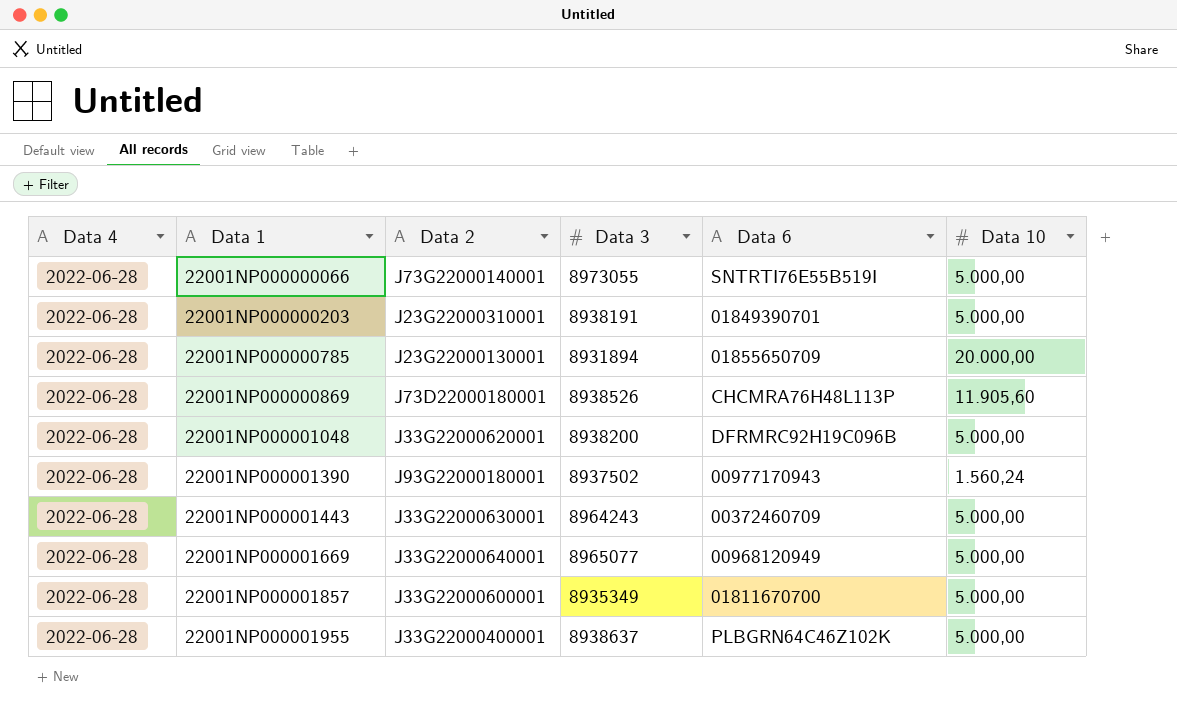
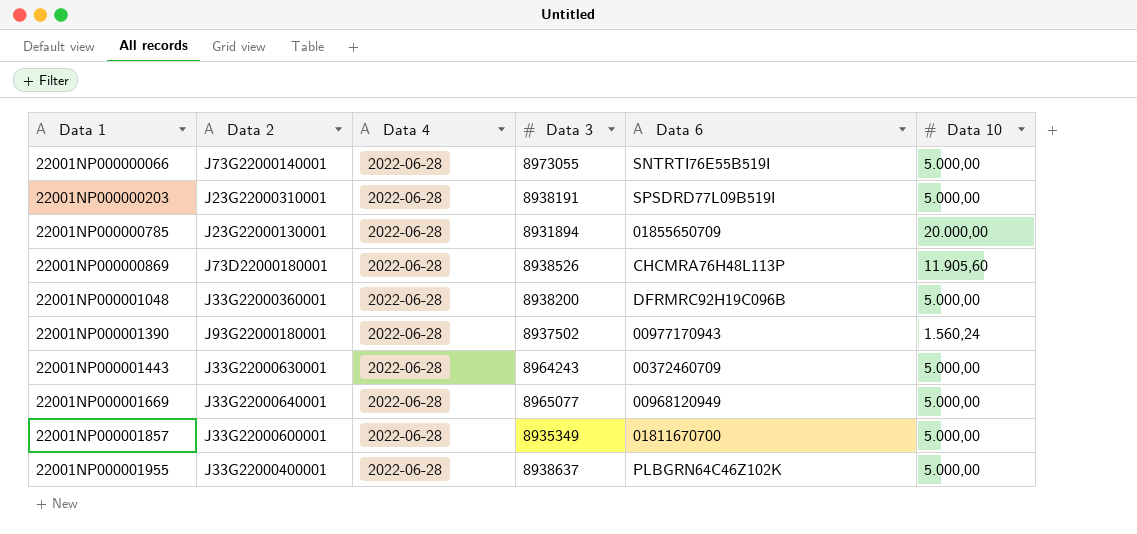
column Data 4 | position: 1 -> 3
22001NP000000203 | Data 6: 01849390701 -> SPSDRD77L09B519I
22001NP000001048 | Data 2: J33G22000620001 -> J33G22000360001

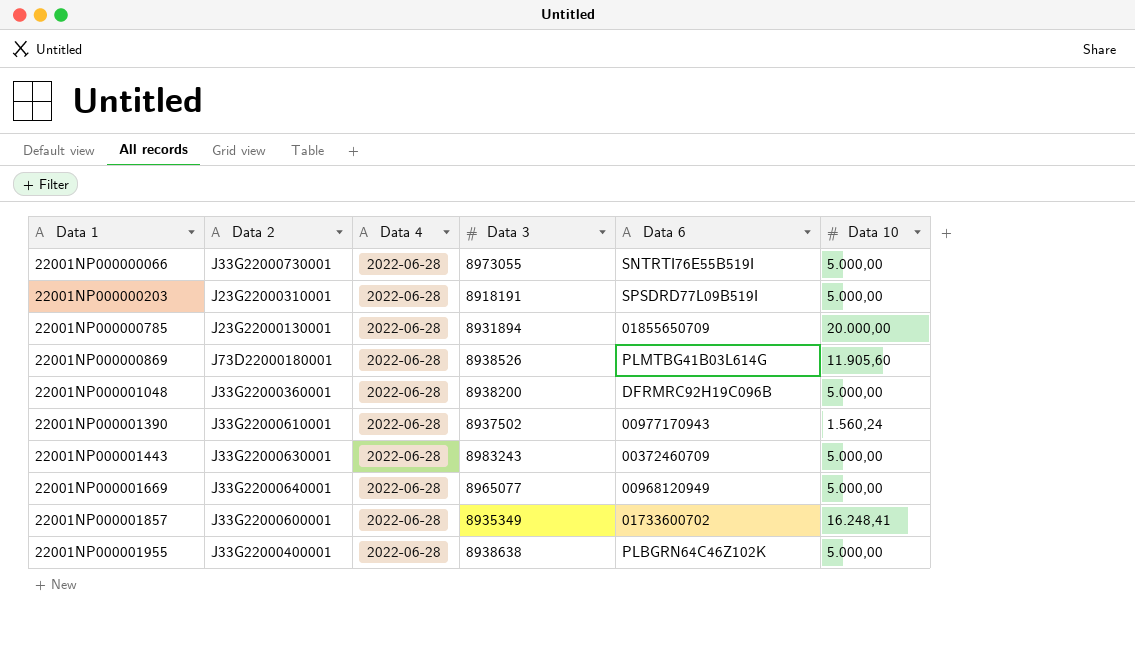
22001NP000000066 | Data 2: J73G22000140001 -> J33G22000730001
22001NP000000203 | Data 3: 8938191 -> 8918191
22001NP000000869 | Data 6: CHCMRA76H48L113P -> PLMTBG41B03L614G
22001NP000001390 | Data 2: J93G22000180001 -> J33G22000610001
22001NP000001443 | Data 3: 8964243 -> 8983243
22001NP000001857 | Data 6: 01811670700 -> 01733600702
22001NP000001857 | Data 10: 5.000,00 -> 16.248,41
22001NP000001955 | Data 3: 8938637 -> 8938638

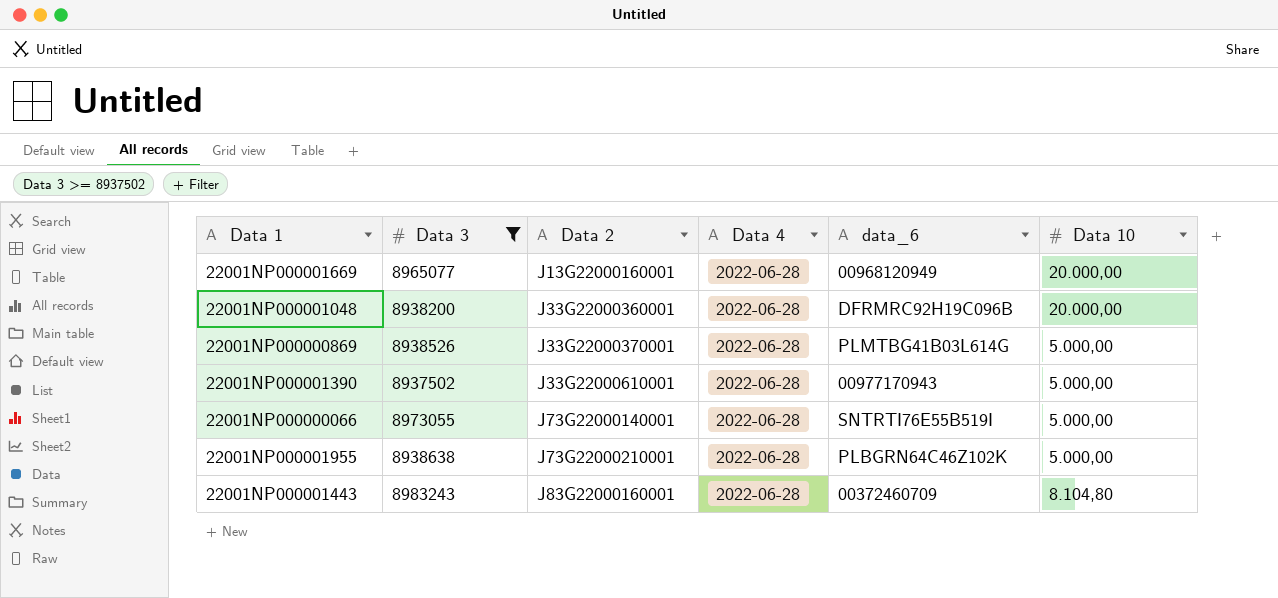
filter: none -> Data 3 >= 8937502
row order: Data 1 ascending -> Data 2 ascending
column Data 3 | position: 4 -> 2
column name: Data 6 -> data_6
22001NP000001669 | Data 2: J33G22000640001 -> J13G22000160001
22001NP000001669 | Data 10: 5.000,00 -> 20.000,00
22001NP000001048 | Data 10: 5.000,00 -> 20.000,00
22001NP000000869 | Data 2: J73D22000180001 -> J33G22000370001
22001NP000000869 | Data 10: 11.905,60 -> 5.000,00
22001NP000001390 | Data 10: 1.560,24 -> 5.000,00
22001NP000000066 | Data 2: J33G22000730001 -> J73G22000140001
22001NP000001955 | Data 2: J33G22000400001 -> J73G22000210001
22001NP000001443 | Data 2: J33G22000630001 -> J83G22000160001
22001NP000001443 | Data 10: 5.000,00 -> 8.104,80

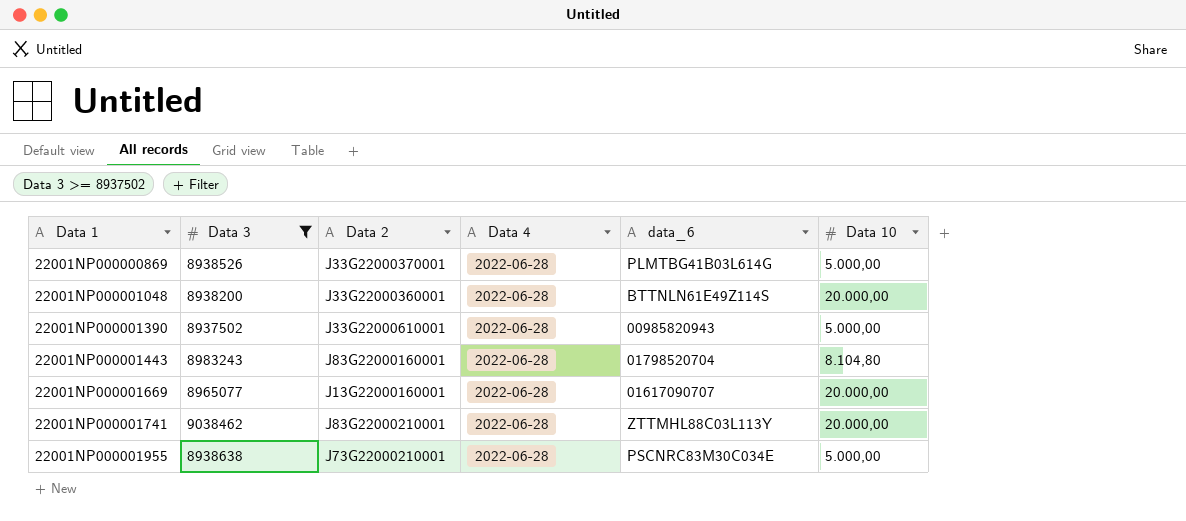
row order: Data 2 ascending -> Data 1 ascending
row 22001NP000000066: 8973055 | J73G22000140001 | 2022-06-28 | SNTRTI76E55B519I | 5.000,00 -> none
22001NP000001048 | data_6: DFRMRC92H19C096B -> BTTNLN61E49Z114S
22001NP000001390 | data_6: 00977170943 -> 00985820943
22001NP000001443 | data_6: 00372460709 -> 01798520704
22001NP000001669 | data_6: 00968120949 -> 01617090707
row 22001NP000001741: none -> 9038462 | J83G22000210001 | 2022-06-28 | ZTTMHL88C03L113Y | 20.000,00
22001NP000001955 | data_6: PLBGRN64C46Z102K -> PSCNRC83M30C034E

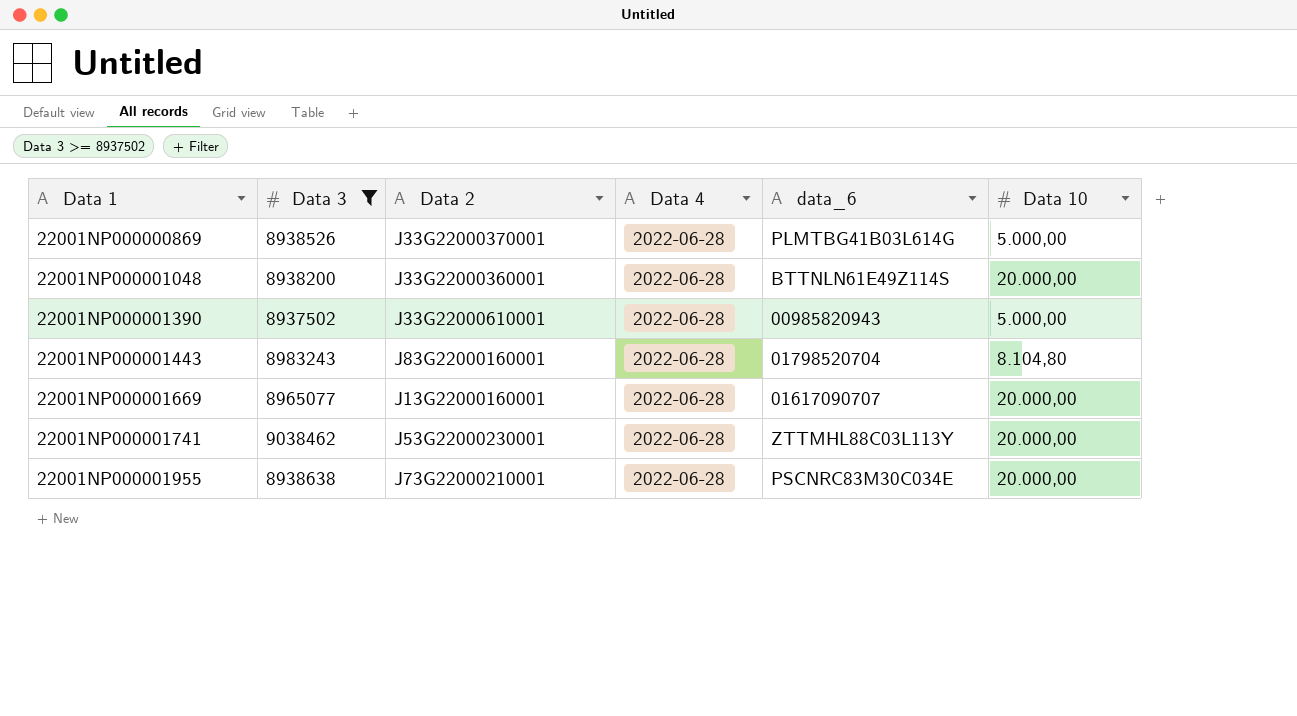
22001NP000001741 | Data 2: J83G22000210001 -> J53G22000230001
22001NP000001955 | Data 10: 5.000,00 -> 20.000,00

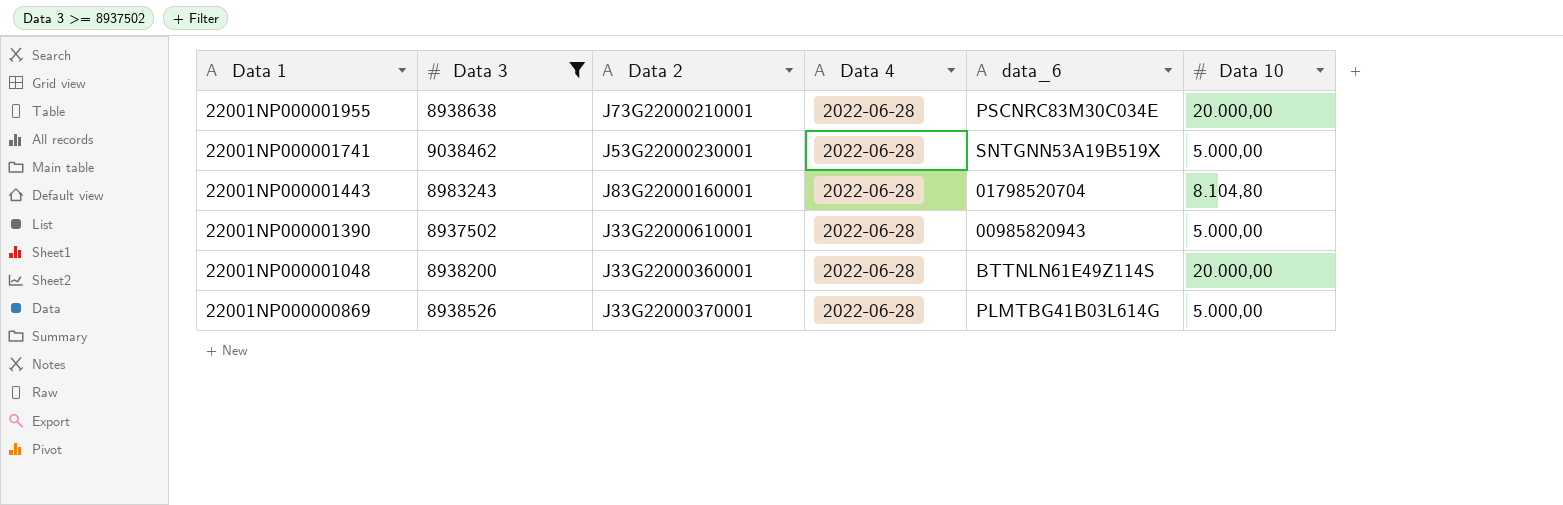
row order: Data 1 ascending -> Data 1 descending
row 22001NP000001669: 8965077 | J13G22000160001 | 2022-06-28 | 01617090707 | 20.000,00 -> none
22001NP000001741 | data_6: ZTTMHL88C03L113Y -> SNTGNN53A19B519X
22001NP000001741 | Data 10: 20.000,00 -> 5.000,00

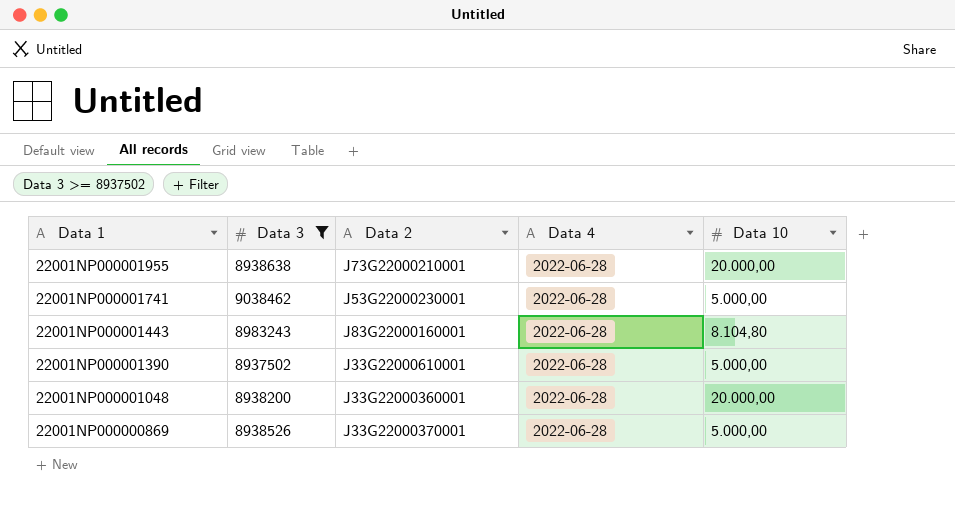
column data_6 | position: 5 -> none

